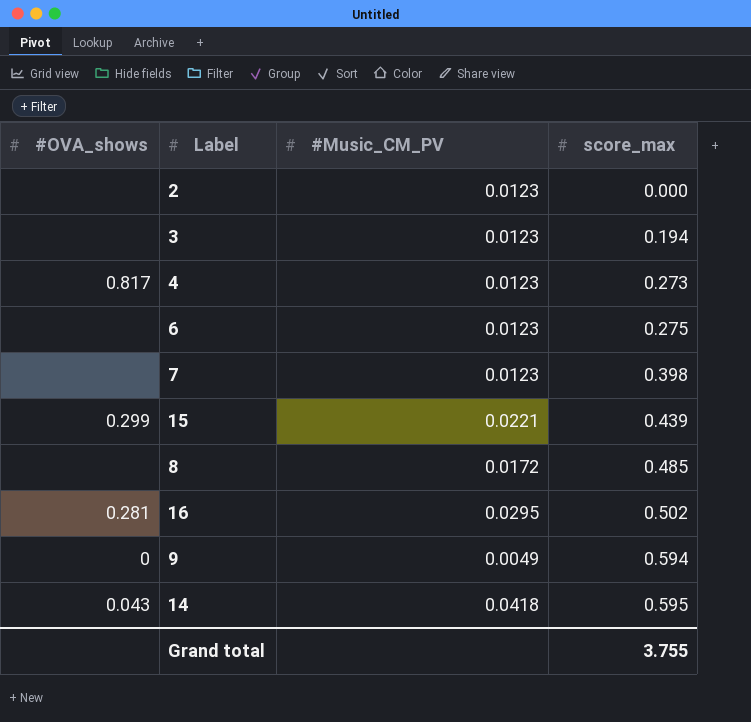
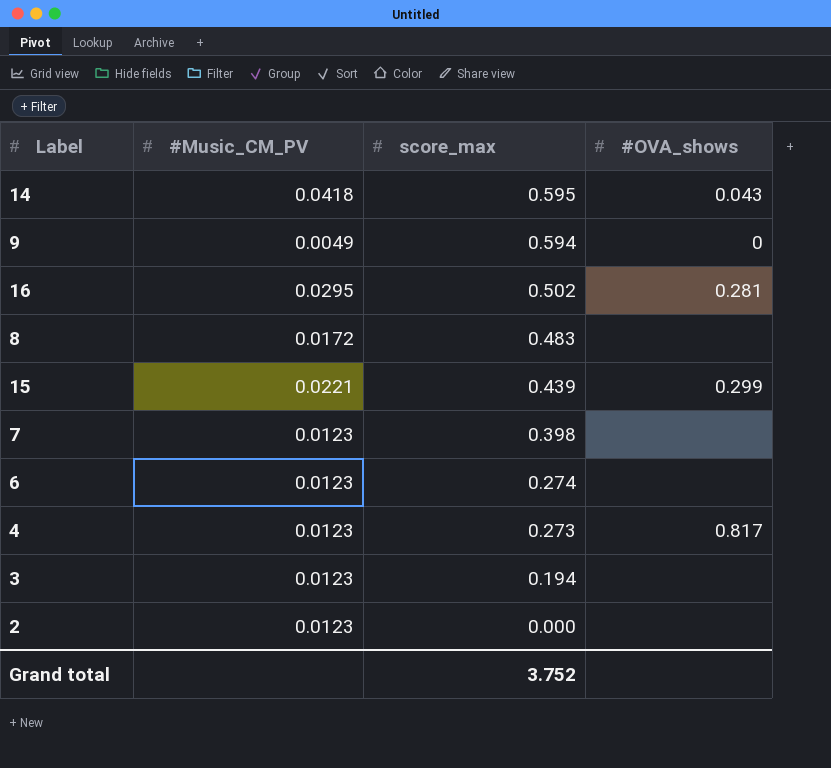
row order: score_max ascending -> score_max descending
column #OVA_shows | position: 1 -> 4
8 | score_max: 0.485 -> 0.483
6 | score_max: 0.275 -> 0.274
Grand total | score_max: 3.755 -> 3.752

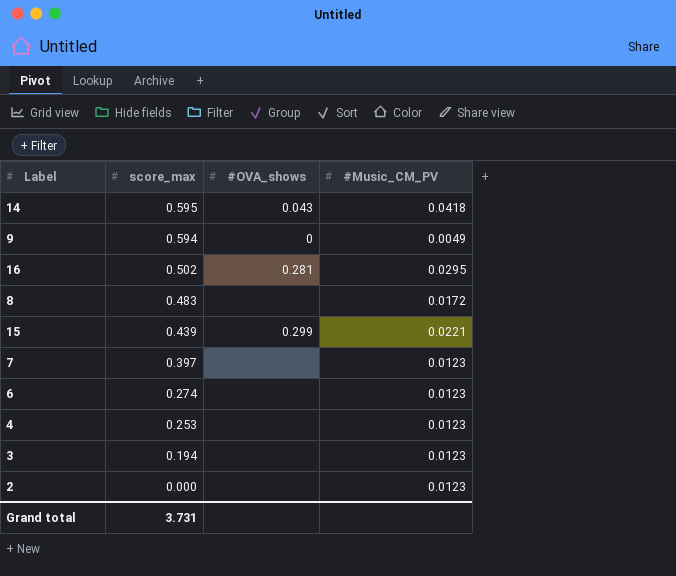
column #Music_CM_PV | position: 2 -> 4
7 | score_max: 0.398 -> 0.397
4 | score_max: 0.273 -> 0.253
4 | #OVA_shows: 0.817 -> none
Grand total | score_max: 3.752 -> 3.731

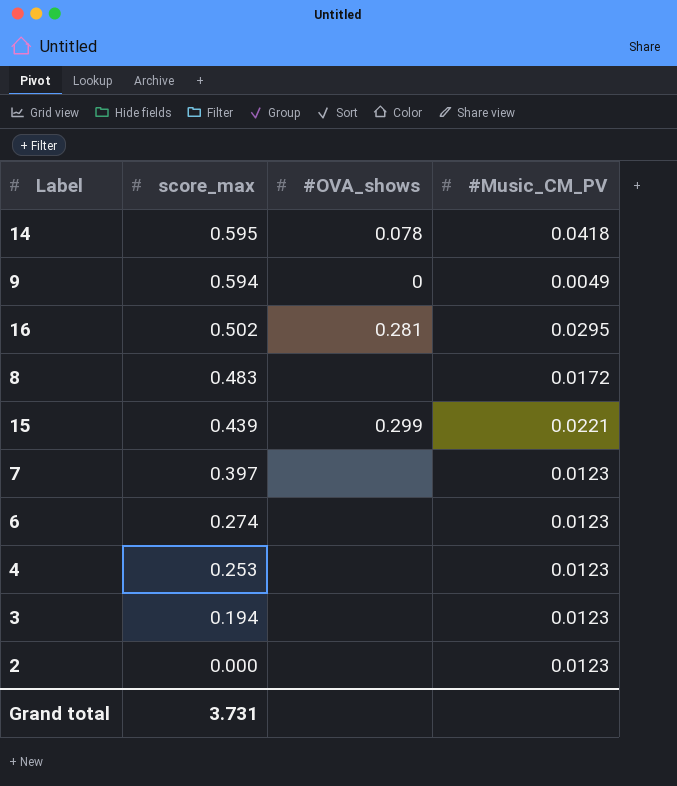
14 | #OVA_shows: 0.043 -> 0.078

